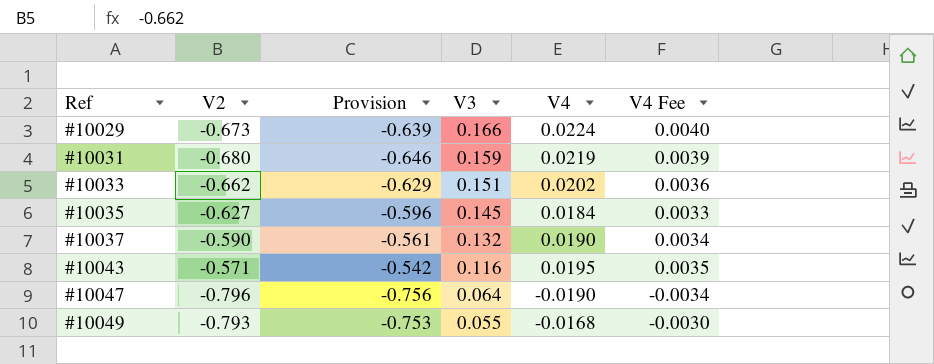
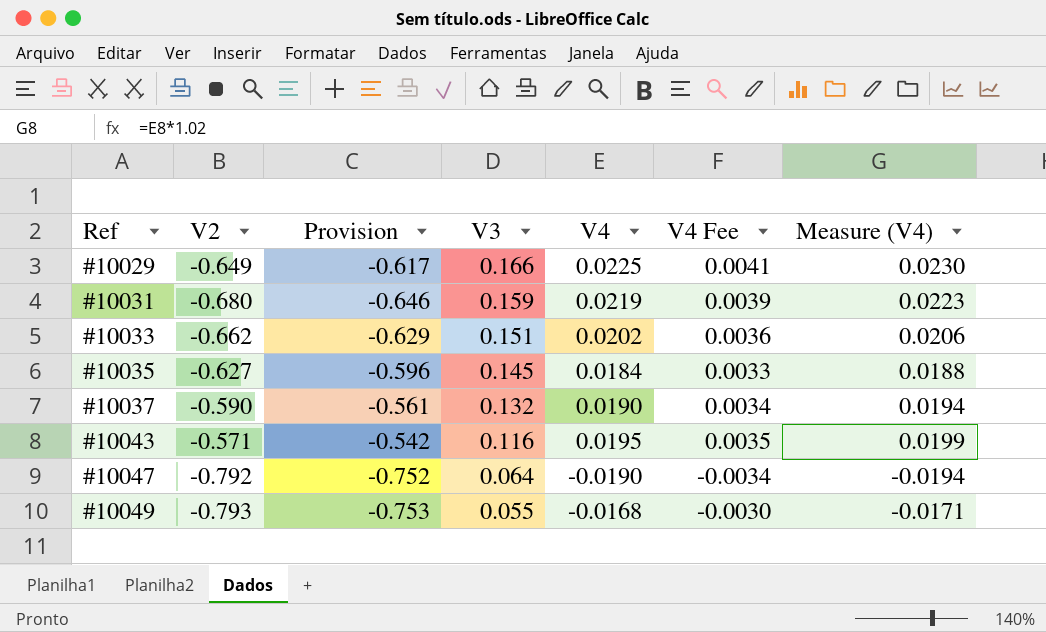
column Measure (V4) | formula: none -> [V4] * 1.02
#10029 | V2: -0.673 -> -0.649
#10029 | Provision: -0.639 -> -0.617
#10029 | V4: 0.0224 -> 0.0225
#10029 | V4 Fee: 0.0040 -> 0.0041
#10047 | V2: -0.796 -> -0.792
#10047 | Provision: -0.756 -> -0.752

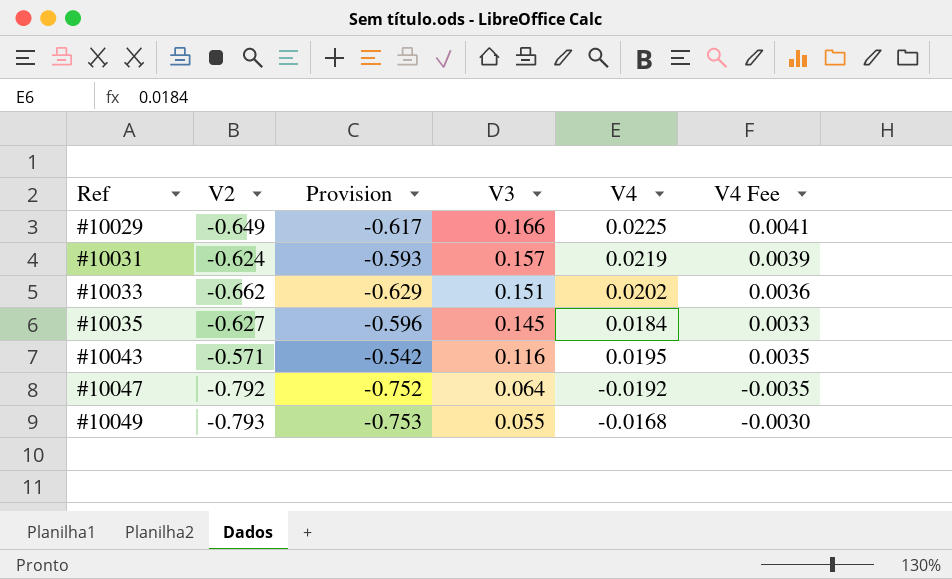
column Measure (V4) | formula: [V4] * 1.02 -> none
row #10037: -0.590 | -0.561 | 0.132 | 0.0190 | 0.0034 | 0.0194 -> none
#10031 | V2: -0.680 -> -0.624
#10031 | Provision: -0.646 -> -0.593
#10031 | V3: 0.159 -> 0.157
#10047 | V4: -0.0190 -> -0.0192
#10047 | V4 Fee: -0.0034 -> -0.0035

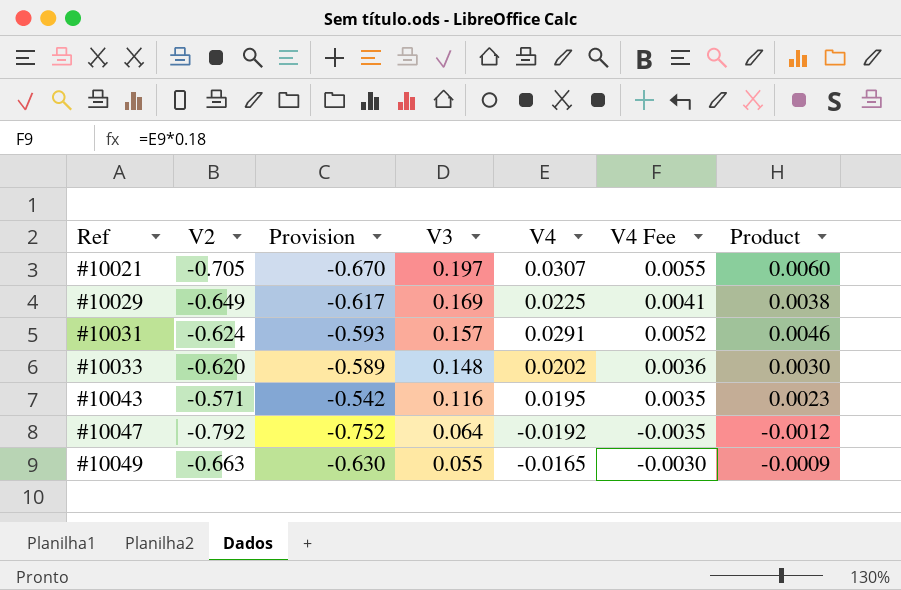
column Product | formula: none -> [V3] * [V4]
row #10035: -0.627 | -0.596 | 0.145 | 0.0184 | 0.0033 -> none
row #10021: none -> -0.705 | -0.670 | 0.197 | 0.0307 | 0.0055 | 0.0060
#10029 | V3: 0.166 -> 0.169
#10031 | V4: 0.0219 -> 0.0291
#10031 | V4 Fee: 0.0039 -> 0.0052
#10033 | V2: -0.662 -> -0.620
#10033 | Provision: -0.629 -> -0.589
#10033 | V3: 0.151 -> 0.148
#10049 | V2: -0.793 -> -0.663
#10049 | Provision: -0.753 -> -0.630
#10049 | V4: -0.0168 -> -0.0165

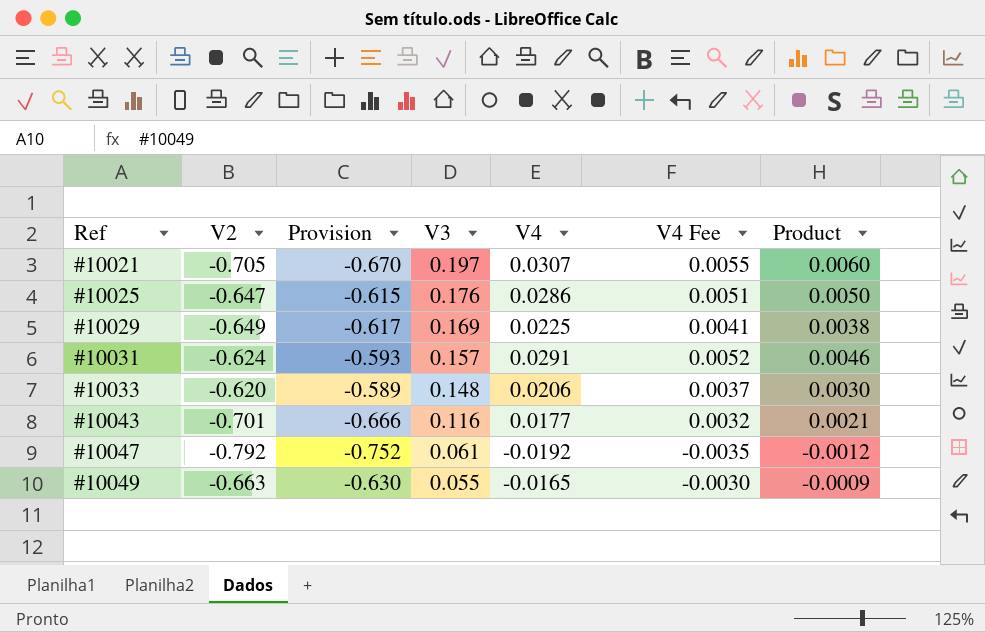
row #10025: none -> -0.647 | -0.615 | 0.176 | 0.0286 | 0.0051 | 0.0050
#10033 | V4: 0.0202 -> 0.0206
#10033 | V4 Fee: 0.0036 -> 0.0037
#10043 | V2: -0.571 -> -0.701
#10043 | Provision: -0.542 -> -0.666
#10043 | V4: 0.0195 -> 0.0177
#10043 | V4 Fee: 0.0035 -> 0.0032
#10043 | Product: 0.0023 -> 0.0021
#10047 | V3: 0.064 -> 0.061

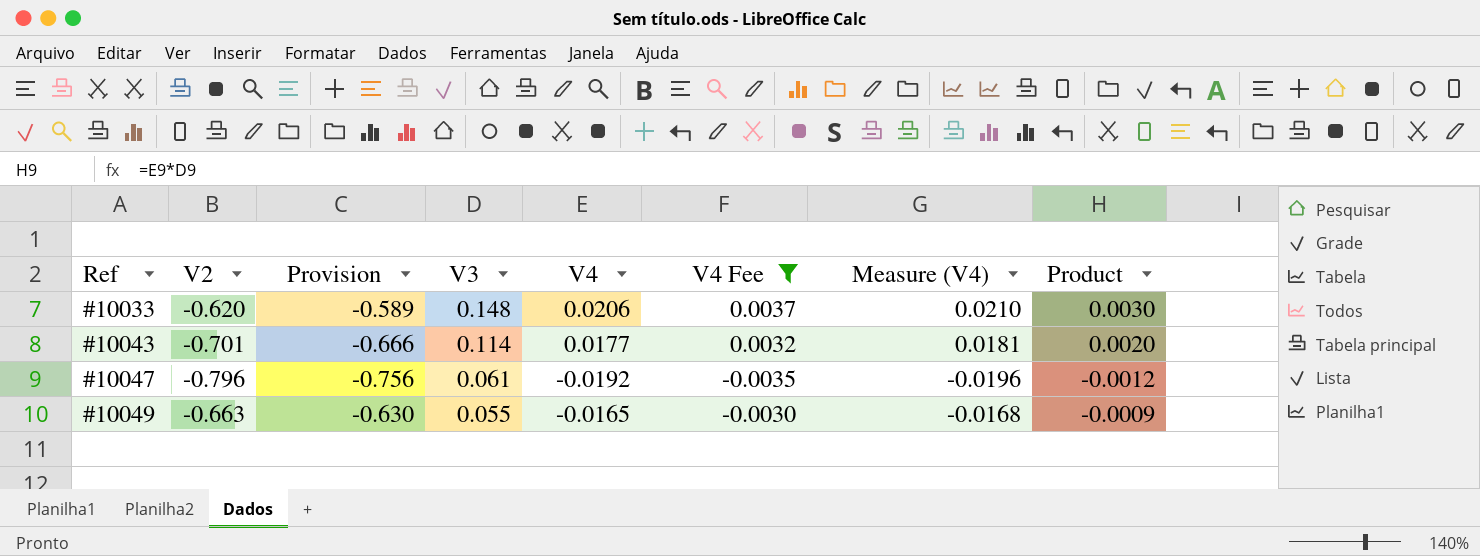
filter: none -> V4 Fee <= 0.0037
column Measure (V4) | formula: none -> [V4] * 1.02
#10043 | V3: 0.116 -> 0.114
#10043 | Product: 0.0021 -> 0.0020
#10047 | V2: -0.792 -> -0.796
#10047 | Provision: -0.752 -> -0.756

